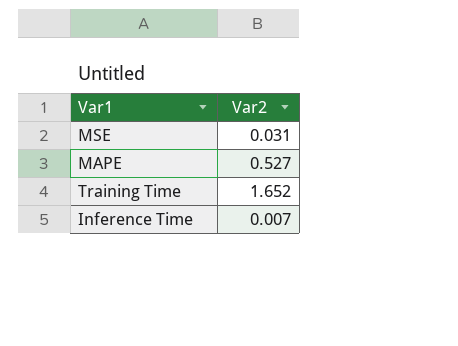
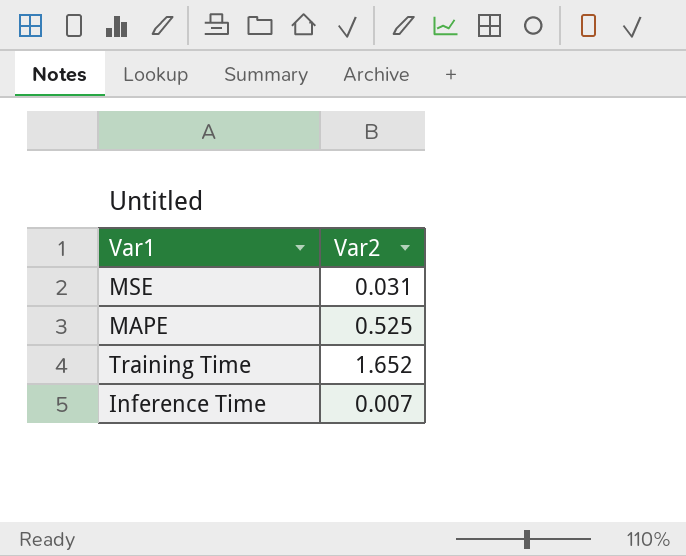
MAPE | Var2: 0.527 -> 0.525

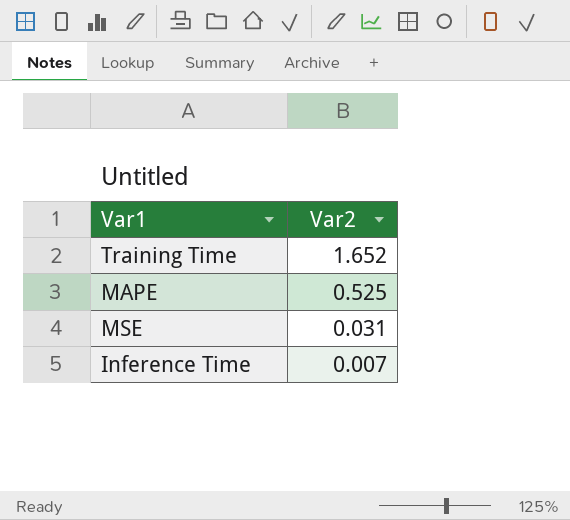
row order: none -> Var2 descending

